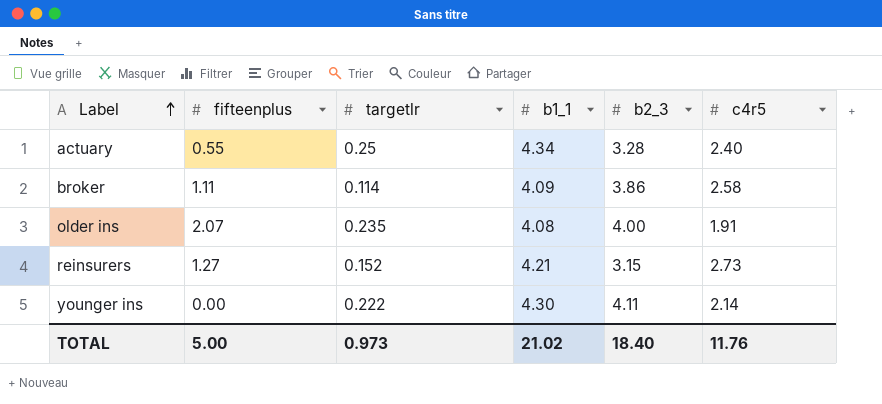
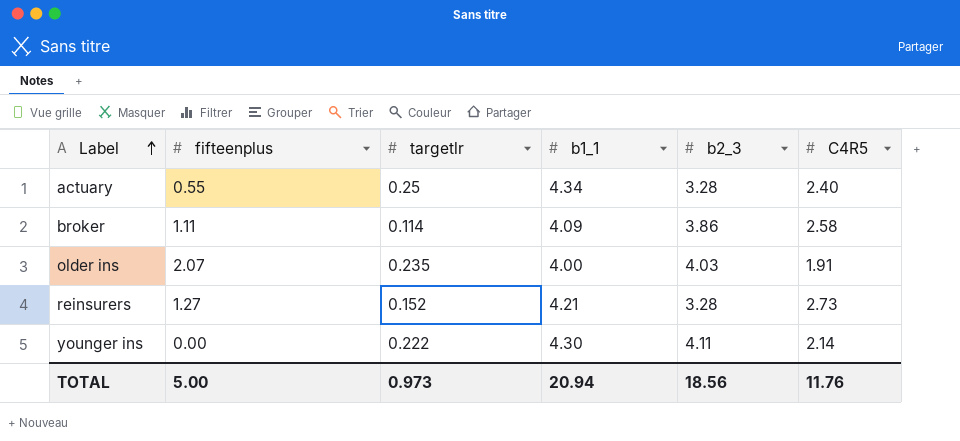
column name: c4r5 -> C4R5
older ins | b1_1: 4.08 -> 4.00
older ins | b2_3: 4.00 -> 4.03
reinsurers | b2_3: 3.15 -> 3.28
TOTAL | b1_1: 21.02 -> 20.94
TOTAL | b2_3: 18.40 -> 18.56

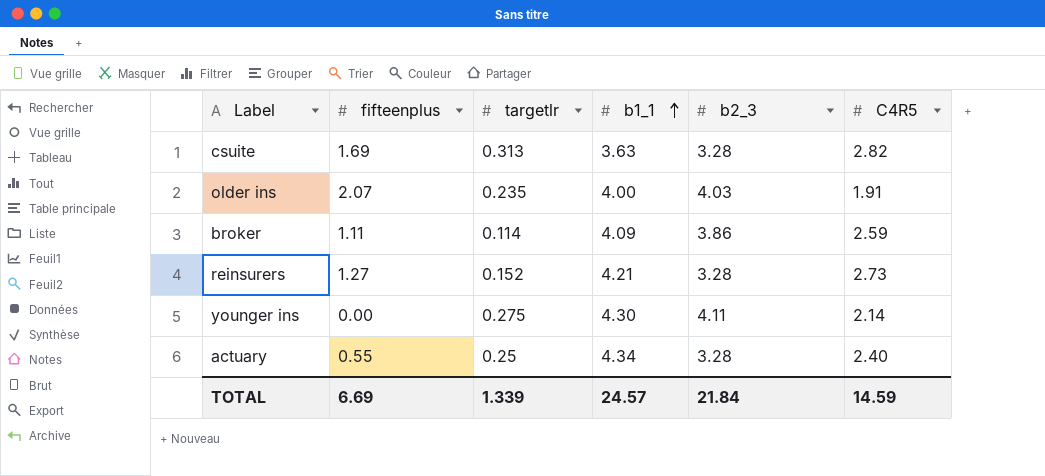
row order: Label ascending -> b1_1 ascending
row csuite: none -> 1.69 | 0.313 | 3.63 | 3.28 | 2.82
broker | C4R5: 2.58 -> 2.59
younger ins | targetlr: 0.222 -> 0.275
TOTAL | fifteenplus: 5.00 -> 6.69
TOTAL | targetlr: 0.973 -> 1.339
TOTAL | b1_1: 20.94 -> 24.57
TOTAL | b2_3: 18.56 -> 21.84
TOTAL | C4R5: 11.76 -> 14.59

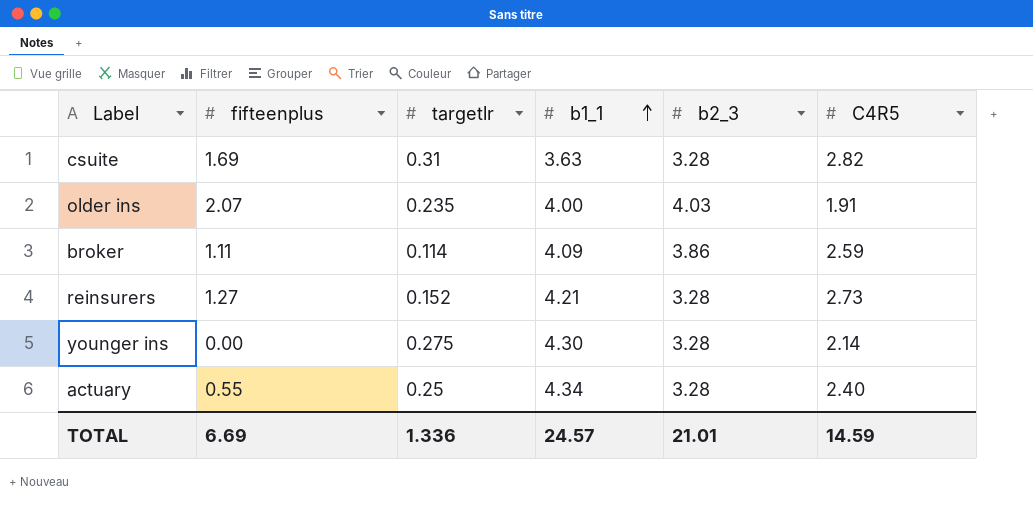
csuite | targetlr: 0.313 -> 0.31
younger ins | b2_3: 4.11 -> 3.28
TOTAL | targetlr: 1.339 -> 1.336
TOTAL | b2_3: 21.84 -> 21.01

